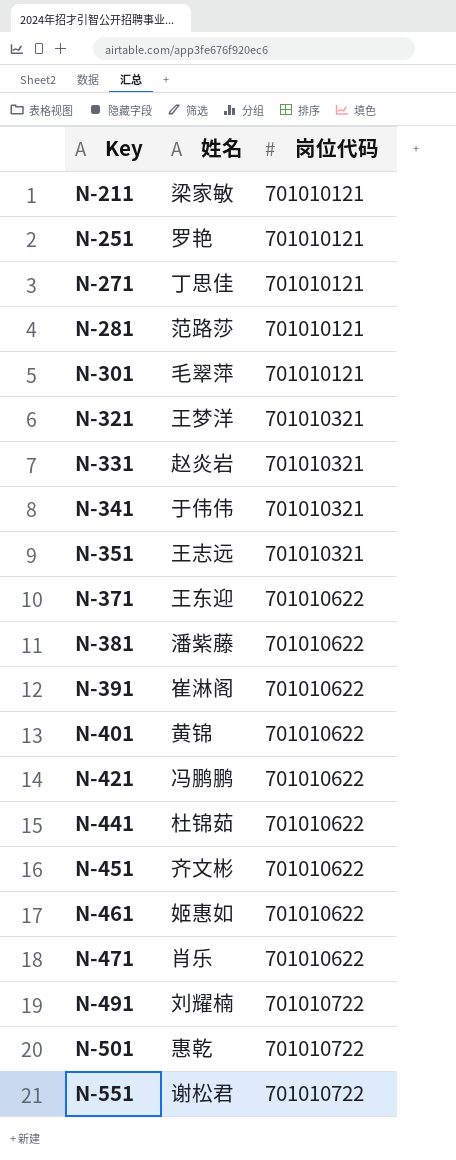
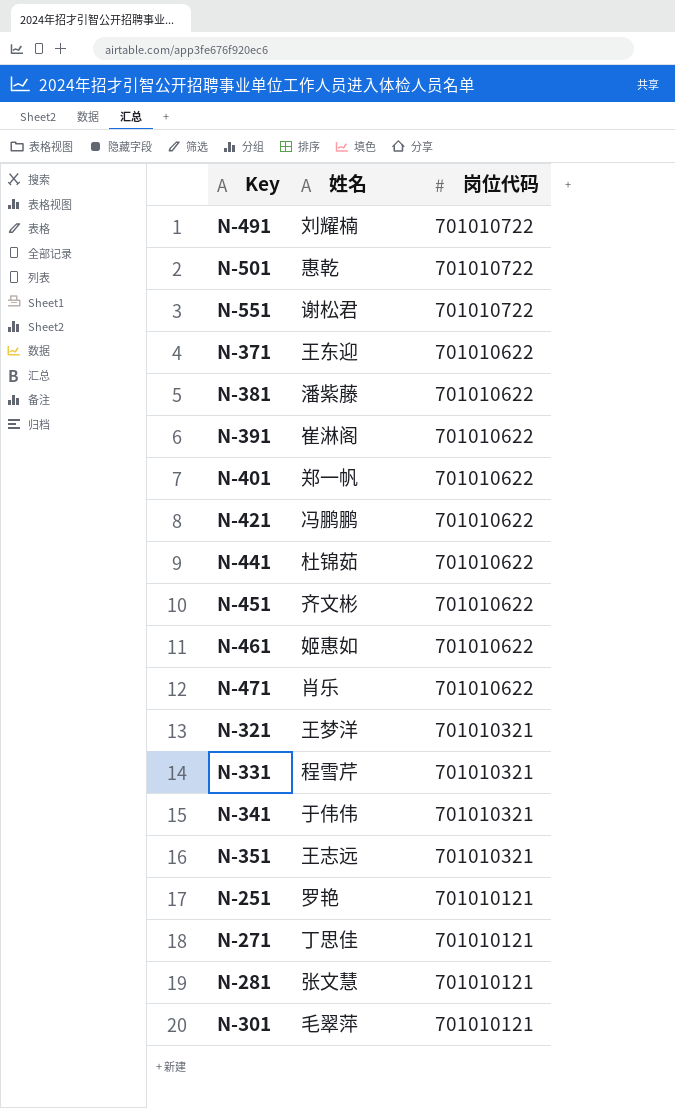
row order: Key ascending -> 岗位代码 descending
row N-211: 梁家敏 | 701010121 -> none
N-401 | 姓名: 黄锦 -> 郑一帆
N-331 | 姓名: 赵炎岩 -> 程雪芹
N-281 | 姓名: 范路莎 -> 张文慧

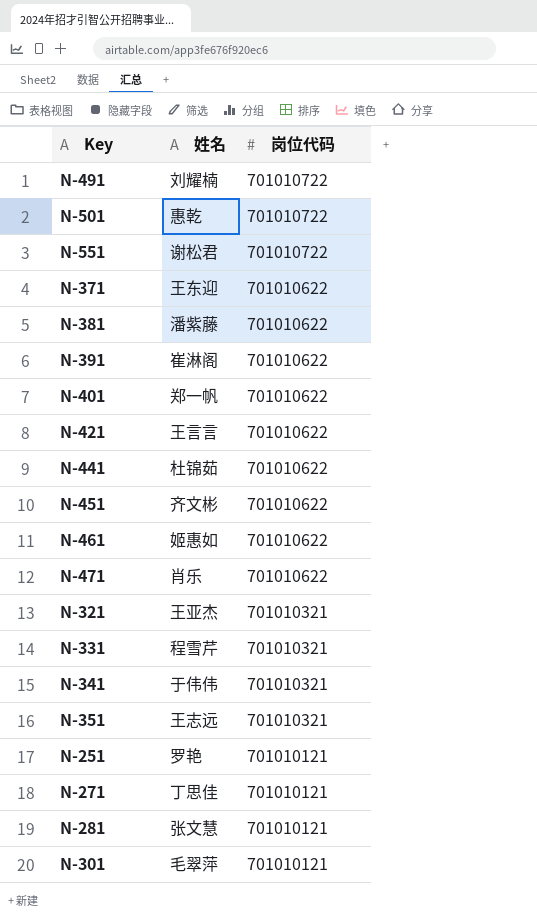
N-421 | 姓名: 冯鹏鹏 -> 王言言
N-321 | 姓名: 王梦洋 -> 王亚杰

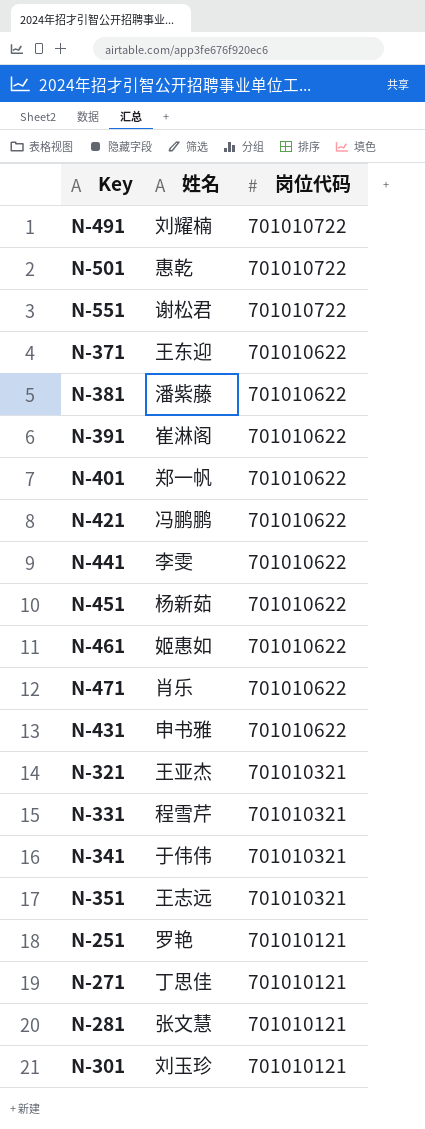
N-421 | 姓名: 王言言 -> 冯鹏鹏
N-441 | 姓名: 杜锦茹 -> 李雯
N-451 | 姓名: 齐文彬 -> 杨新茹
row N-431: none -> 申书雅 | 701010622
N-301 | 姓名: 毛翠萍 -> 刘玉珍

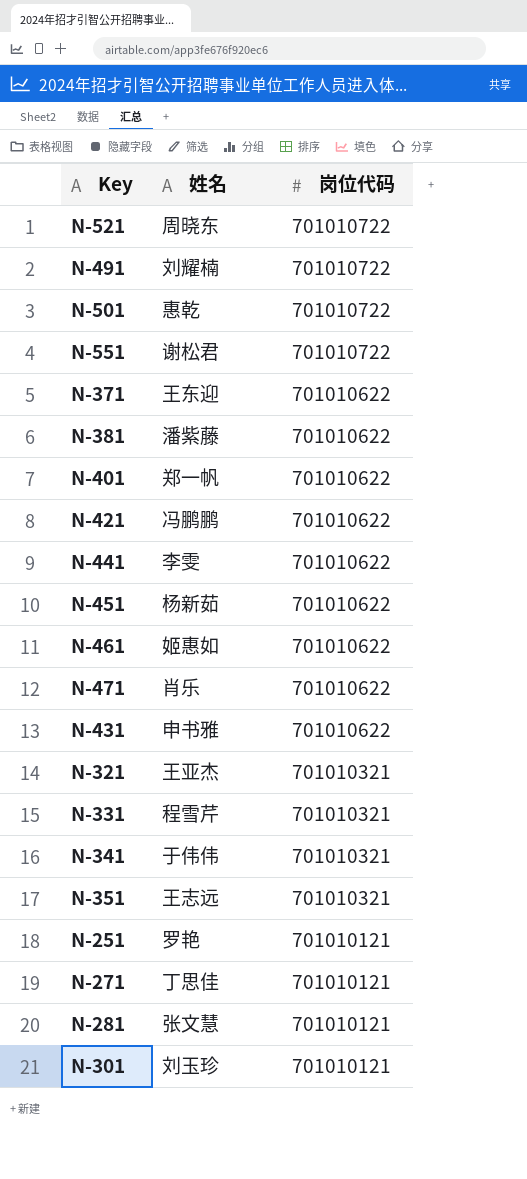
row N-391: 崔淋阁 | 701010622 -> none
row N-521: none -> 周晓东 | 701010722

